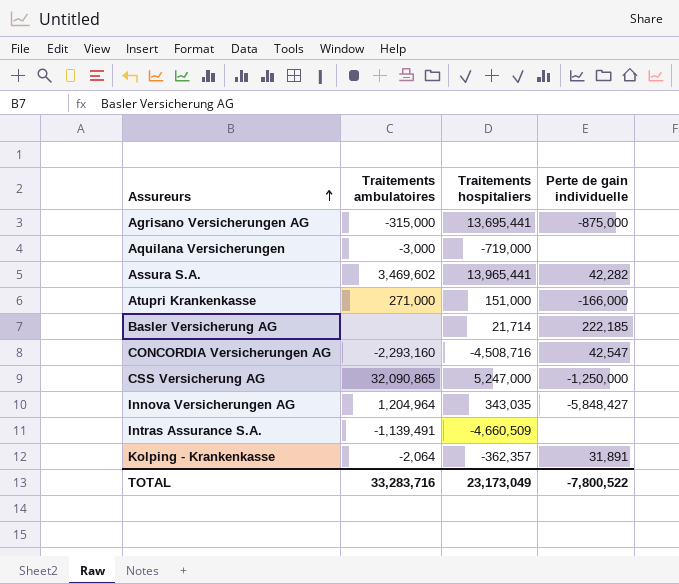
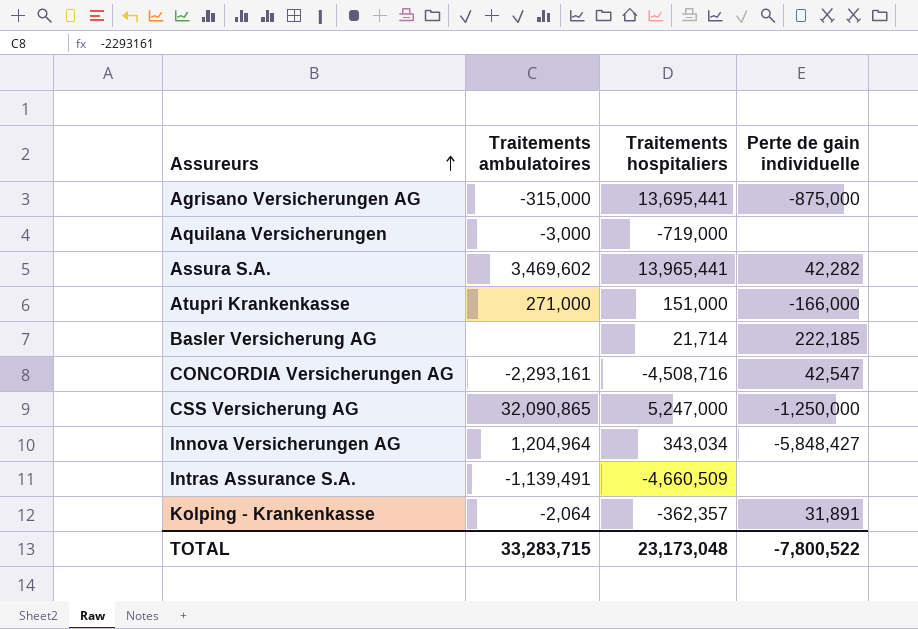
CONCORDIA Versicherungen AG | Traitements ambulatoires: -2,293,160 -> -2,293,161
Innova Versicherungen AG | Traitements hospitaliers: 343,035 -> 343,034
TOTAL | Traitements ambulatoires: 33,283,716 -> 33,283,715
TOTAL | Traitements hospitaliers: 23,173,049 -> 23,173,048

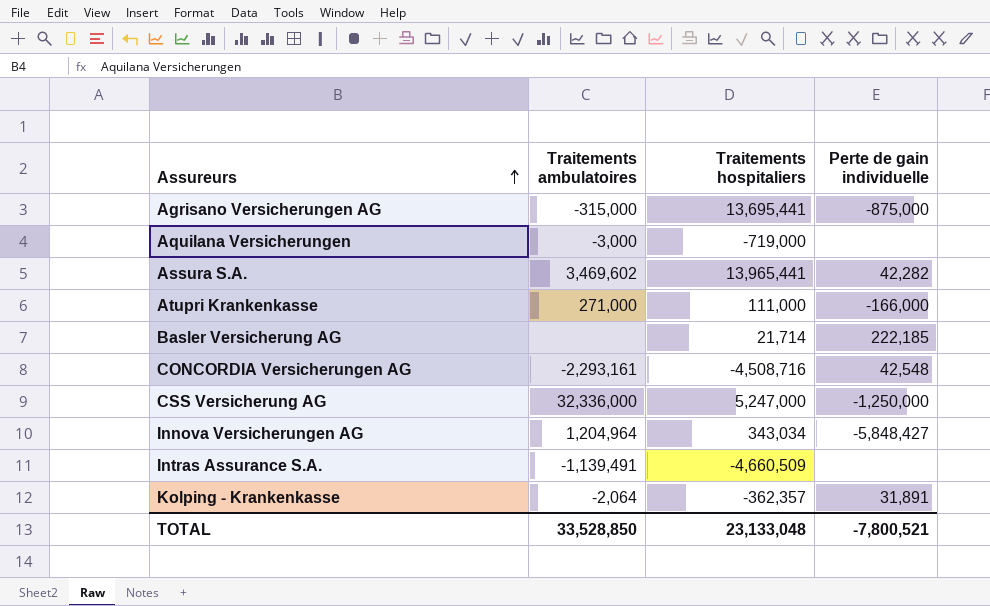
Atupri Krankenkasse | Traitements hospitaliers: 151,000 -> 111,000
CONCORDIA Versicherungen AG | Perte de gain individuelle: 42,547 -> 42,548
CSS Versicherung AG | Traitements ambulatoires: 32,090,865 -> 32,336,000
TOTAL | Traitements ambulatoires: 33,283,715 -> 33,528,850
TOTAL | Traitements hospitaliers: 23,173,048 -> 23,133,048
TOTAL | Perte de gain individuelle: -7,800,522 -> -7,800,521

